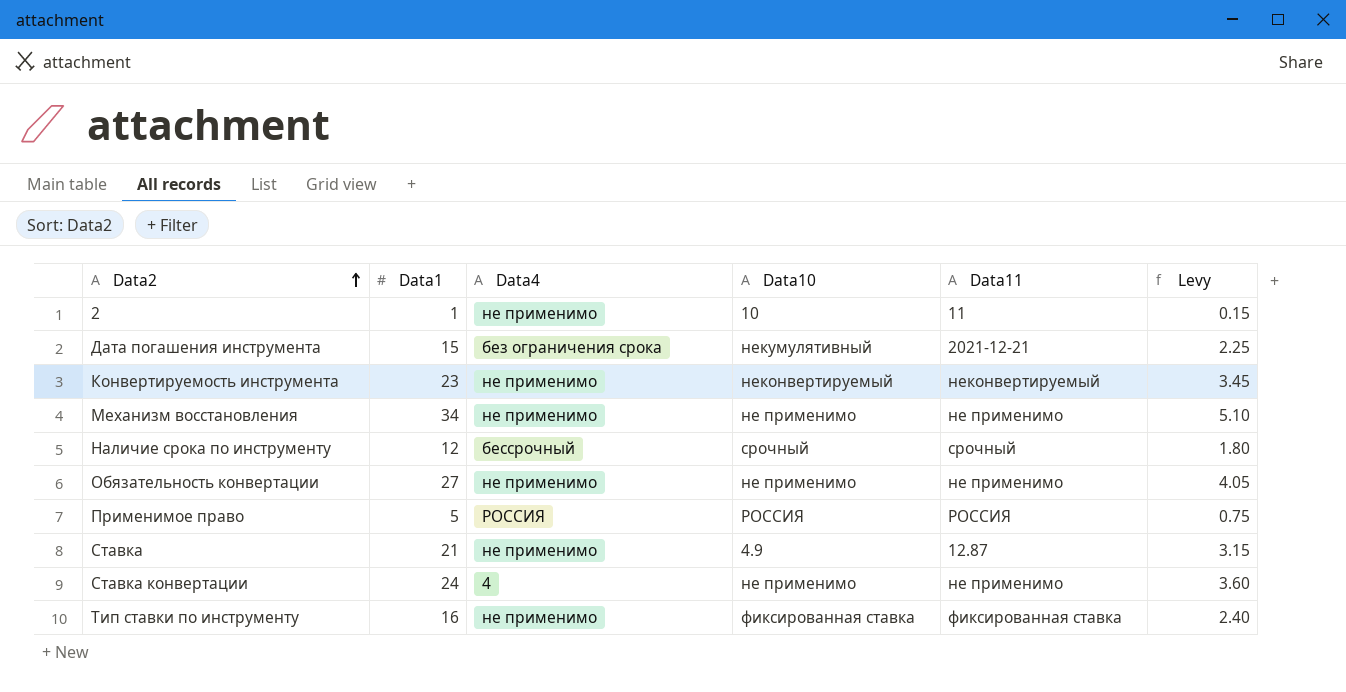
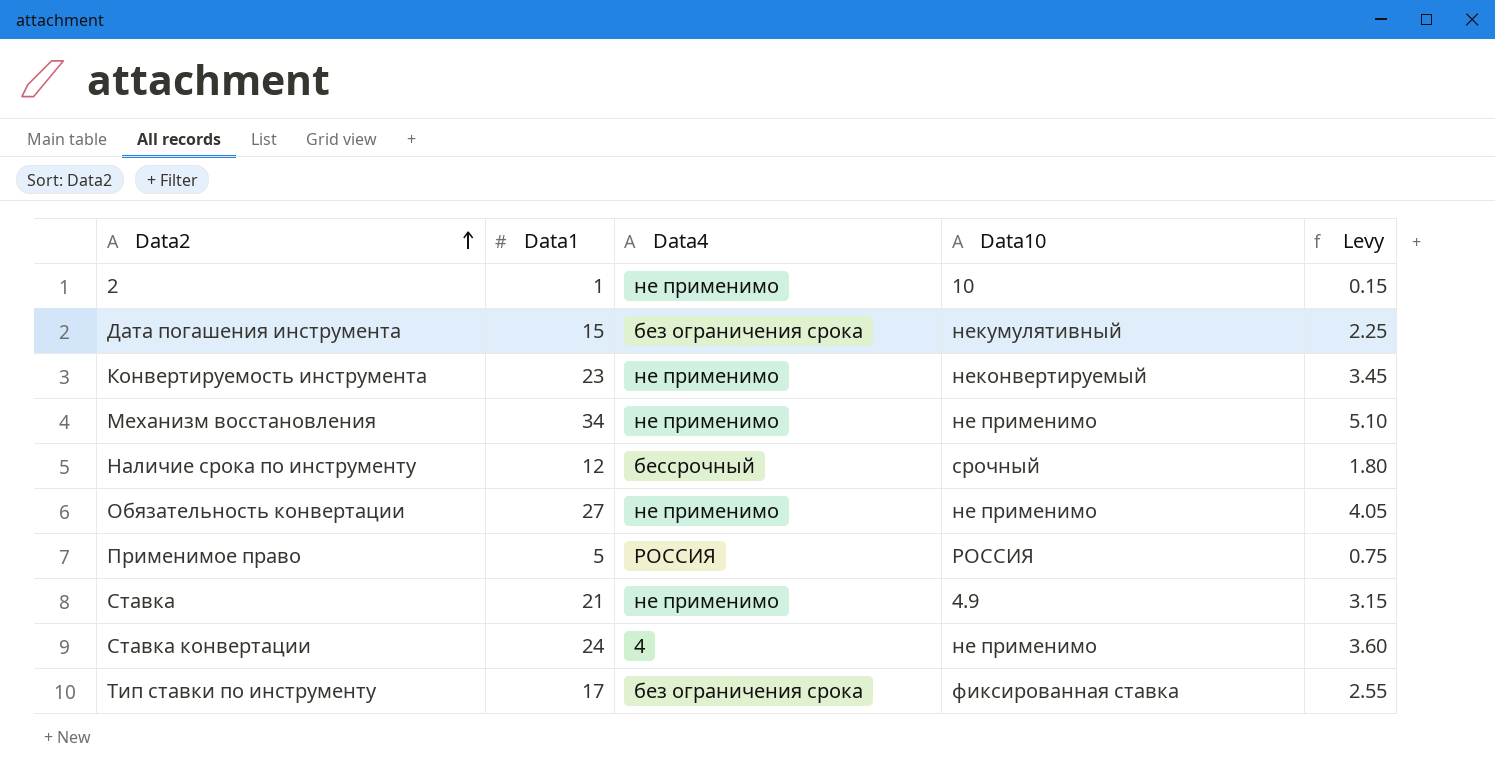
column Data11 | position: 5 -> none
Тип ставки по инструменту | Data1: 16 -> 17
Тип ставки по инструменту | Data4: не применимо -> без ограничения срока
Тип ставки по инструменту | Levy: 2.40 -> 2.55

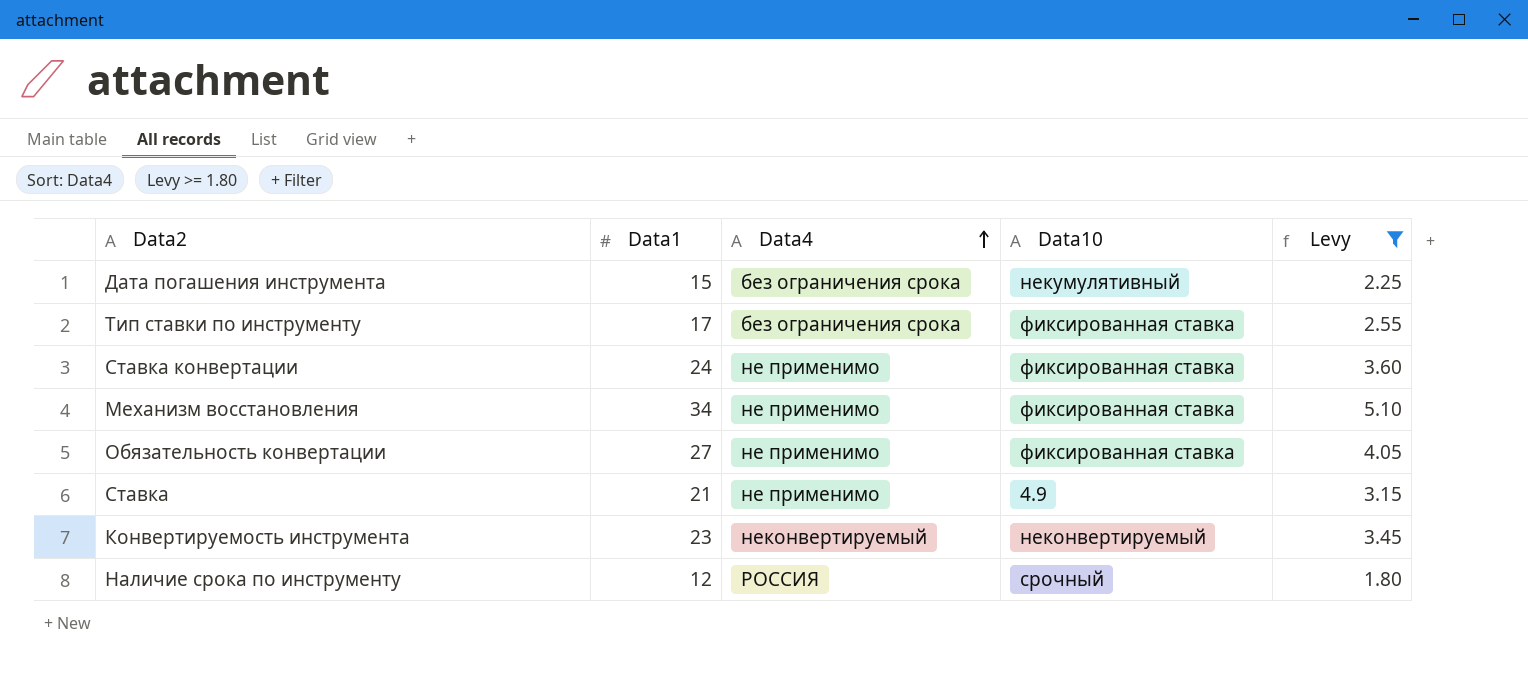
filter: none -> Levy >= 1.80
row order: Data2 ascending -> Data4 ascending
Ставка конвертации | Data4: 4 -> не применимо
Ставка конвертации | Data10: не применимо -> фиксированная ставка
Механизм восстановления | Data10: не применимо -> фиксированная ставка
Обязательность конвертации | Data10: не применимо -> фиксированная ставка
Конвертируемость инструмента | Data4: не применимо -> неконвертируемый
Наличие срока по инструменту | Data4: бессрочный -> РОССИЯ

